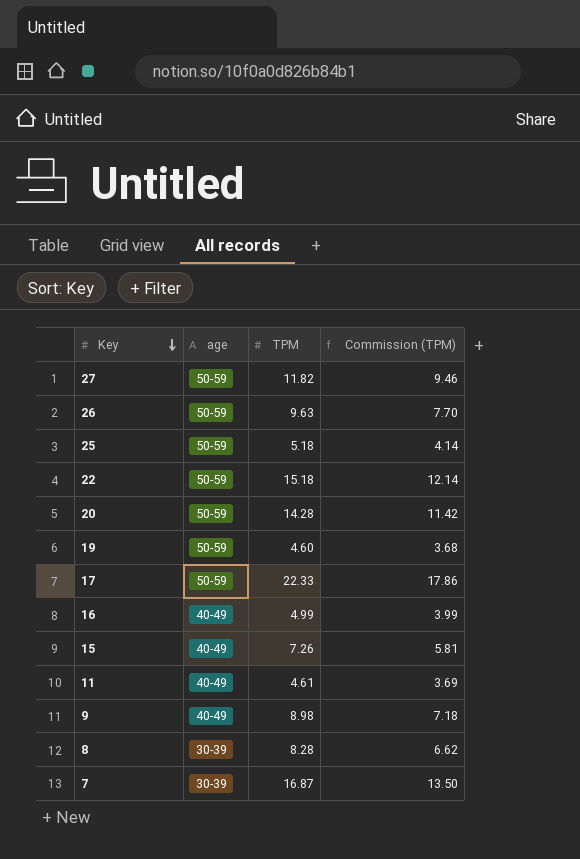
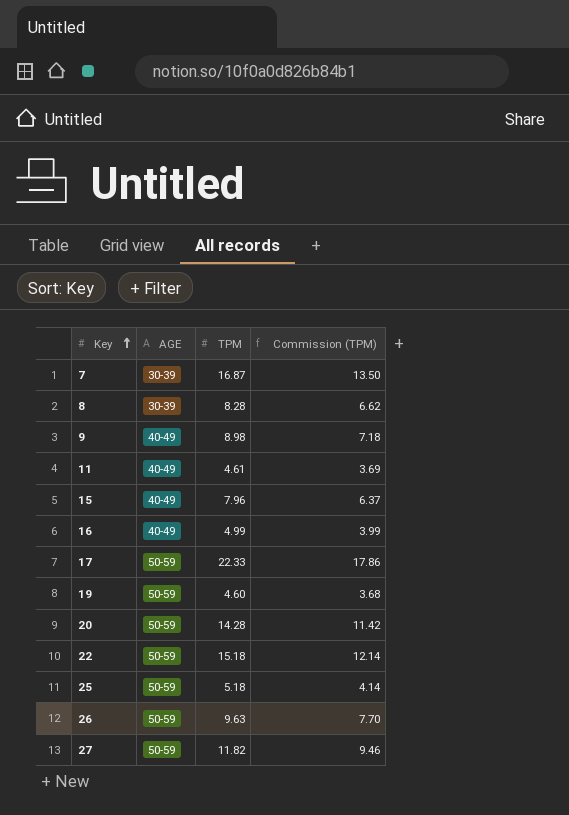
row order: Key descending -> Key ascending
column name: age -> AGE
15 | TPM: 7.26 -> 7.96
15 | Commission (TPM): 5.81 -> 6.37

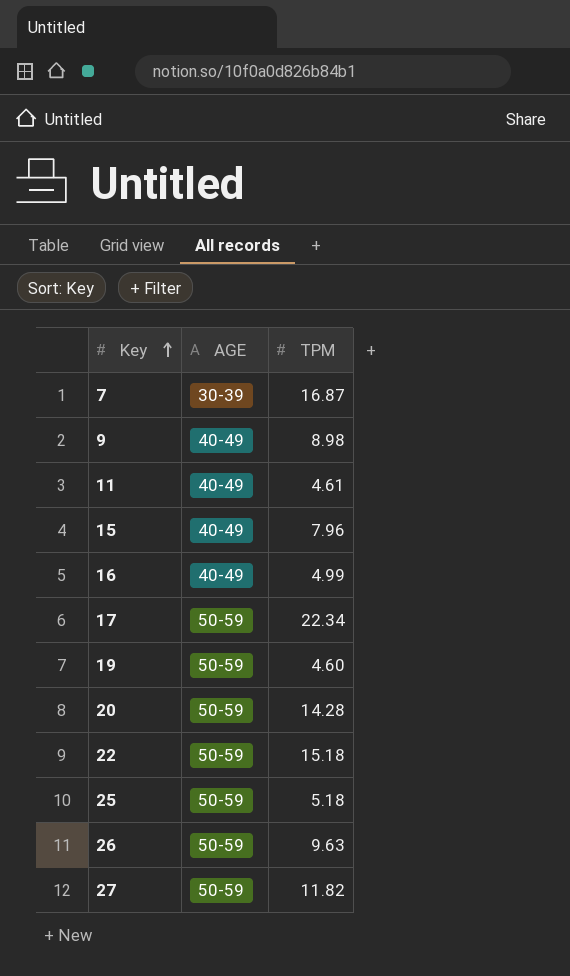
column Commission (TPM) | formula: [TPM] * 0.8 -> none
row 8: 30-39 | 8.28 | 6.62 -> none
17 | TPM: 22.33 -> 22.34

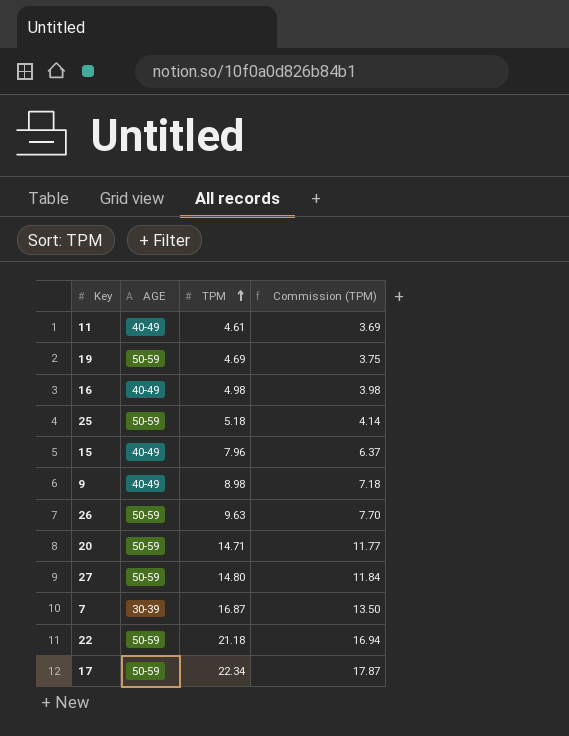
row order: Key ascending -> TPM ascending
column Commission (TPM) | formula: none -> [TPM] * 0.8
19 | TPM: 4.60 -> 4.69
16 | TPM: 4.99 -> 4.98
20 | TPM: 14.28 -> 14.71
27 | TPM: 11.82 -> 14.80
22 | TPM: 15.18 -> 21.18

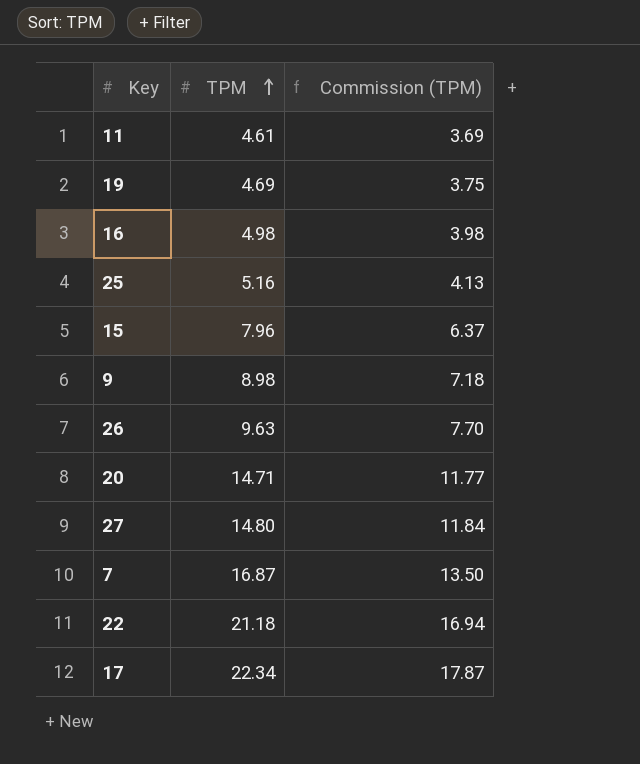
column AGE | position: 2 -> none
25 | TPM: 5.18 -> 5.16
25 | Commission (TPM): 4.14 -> 4.13

